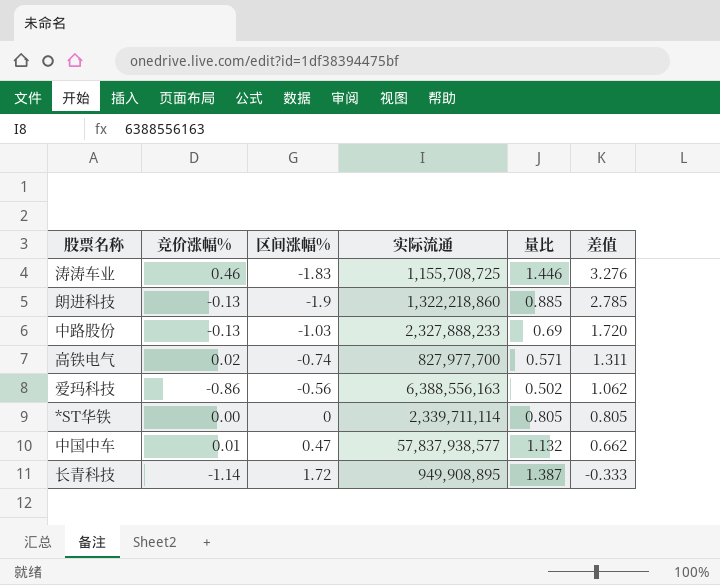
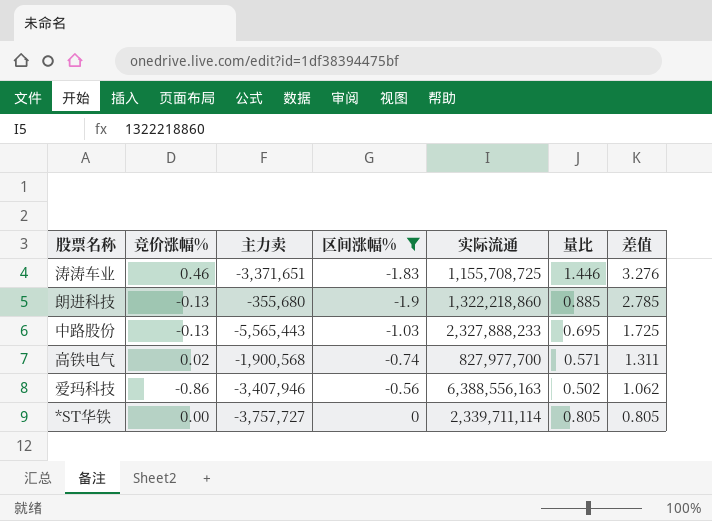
filter: none -> 区间涨幅% <= 0
column 主力卖 | position: none -> 3
中路股份 | 量比: 0.69 -> 0.695
中路股份 | 差值: 1.720 -> 1.725

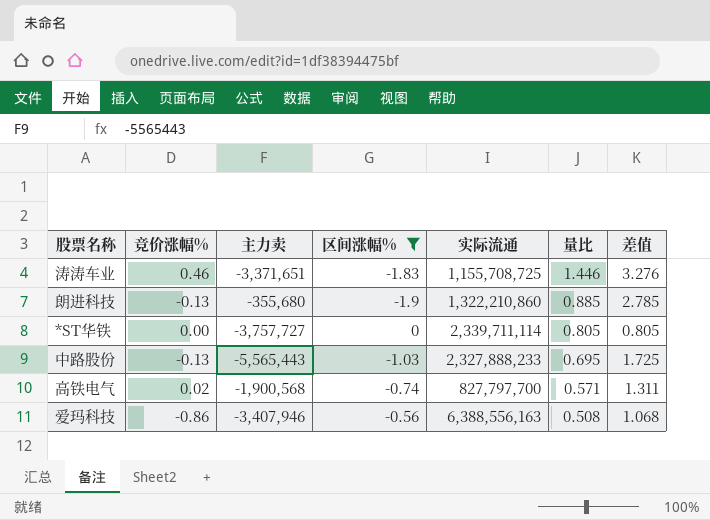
row order: 差值 descending -> 量比 descending
朗进科技 | 实际流通: 1,322,218,860 -> 1,322,210,860
高铁电气 | 实际流通: 827,977,700 -> 827,797,700
爱玛科技 | 量比: 0.502 -> 0.508
爱玛科技 | 差值: 1.062 -> 1.068

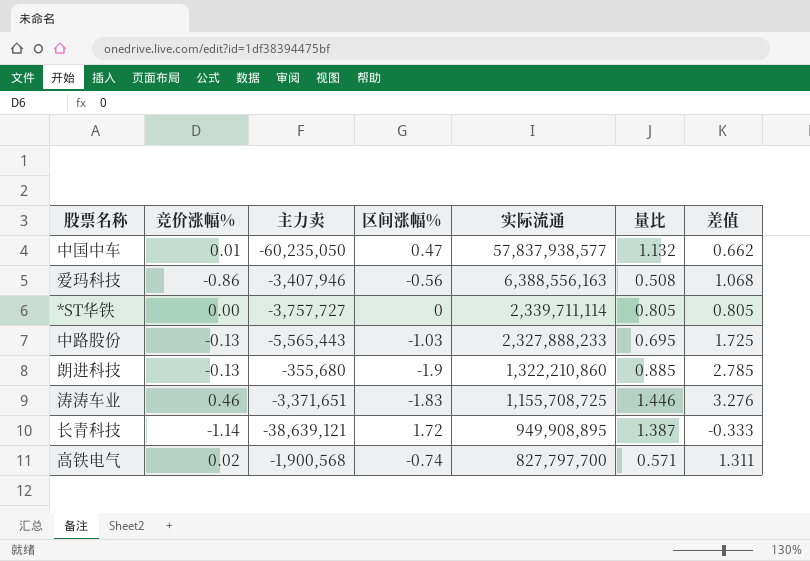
filter: 区间涨幅% <= 0 -> none
row order: 量比 descending -> 实际流通 descending

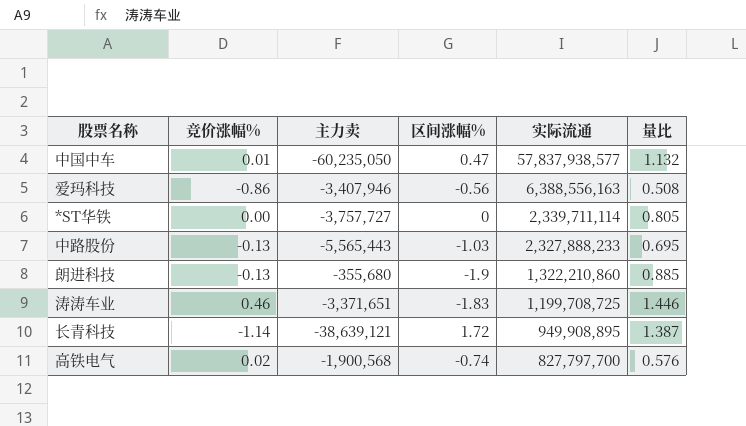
column 差值 | formula: [量比] - [区间涨幅%] -> none
涛涛车业 | 实际流通: 1,155,708,725 -> 1,199,708,725
高铁电气 | 量比: 0.571 -> 0.576

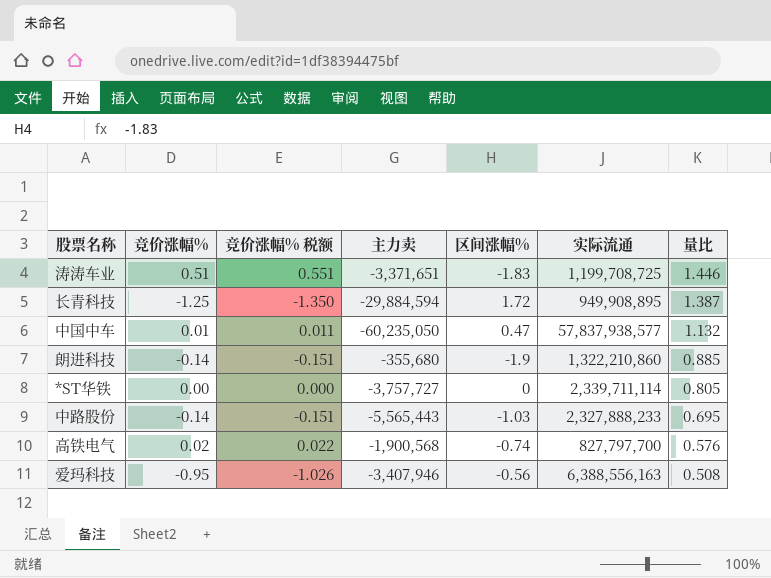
row order: 实际流通 descending -> 量比 descending
column 竞价涨幅% 税额 | formula: none -> [竞价涨幅%] * 1.08
涛涛车业 | 竞价涨幅%: 0.46 -> 0.51
长青科技 | 竞价涨幅%: -1.14 -> -1.25
长青科技 | 主力卖: -38,639,121 -> -29,884,594
朗进科技 | 竞价涨幅%: -0.13 -> -0.14
中路股份 | 竞价涨幅%: -0.13 -> -0.14
爱玛科技 | 竞价涨幅%: -0.86 -> -0.95

